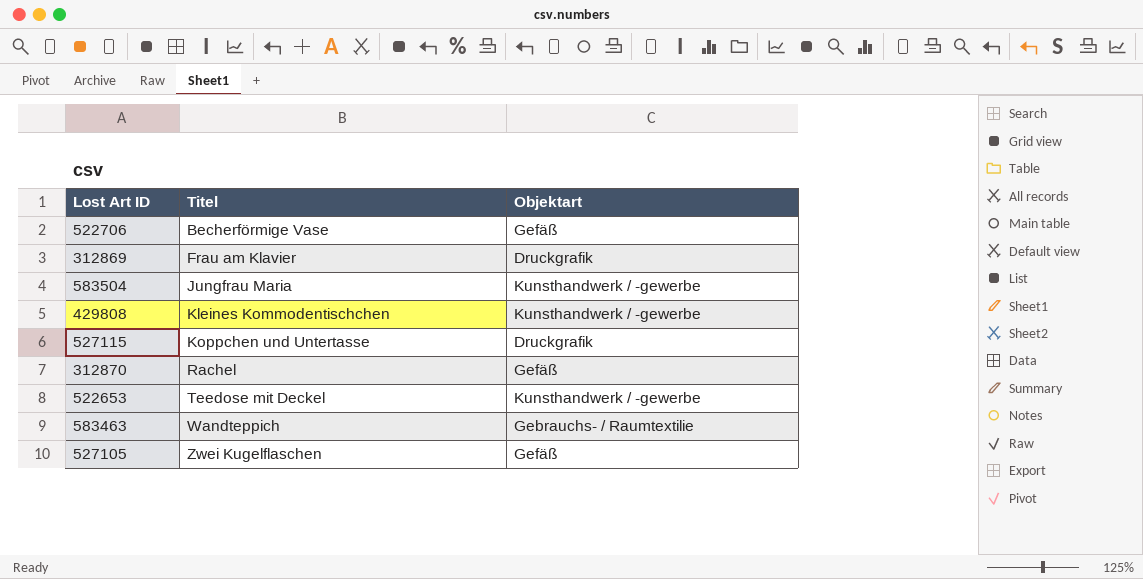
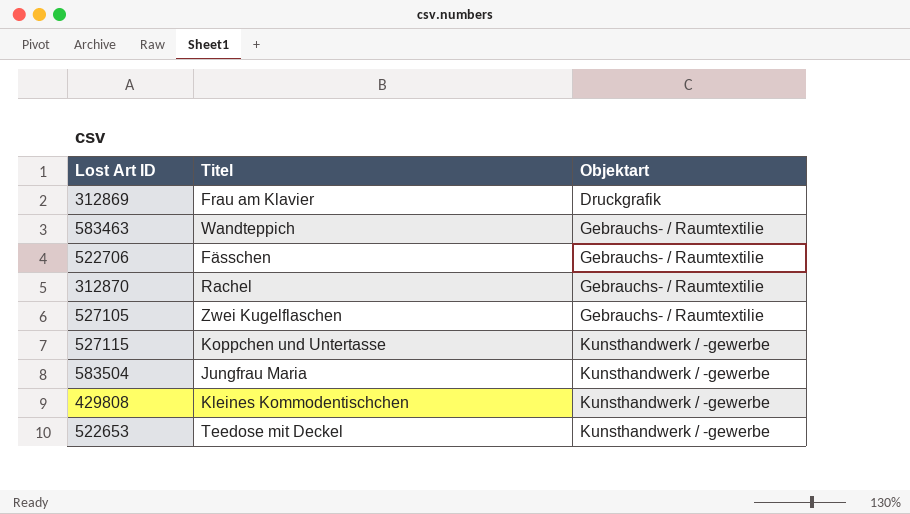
row order: Titel ascending -> Objektart ascending
522706 | Titel: Becherförmige Vase -> Fässchen
522706 | Objektart: Gefäß -> Gebrauchs- / Raumtextilie
312870 | Objektart: Gefäß -> Gebrauchs- / Raumtextilie
527105 | Objektart: Gefäß -> Gebrauchs- / Raumtextilie
527115 | Objektart: Druckgrafik -> Kunsthandwerk / -gewerbe

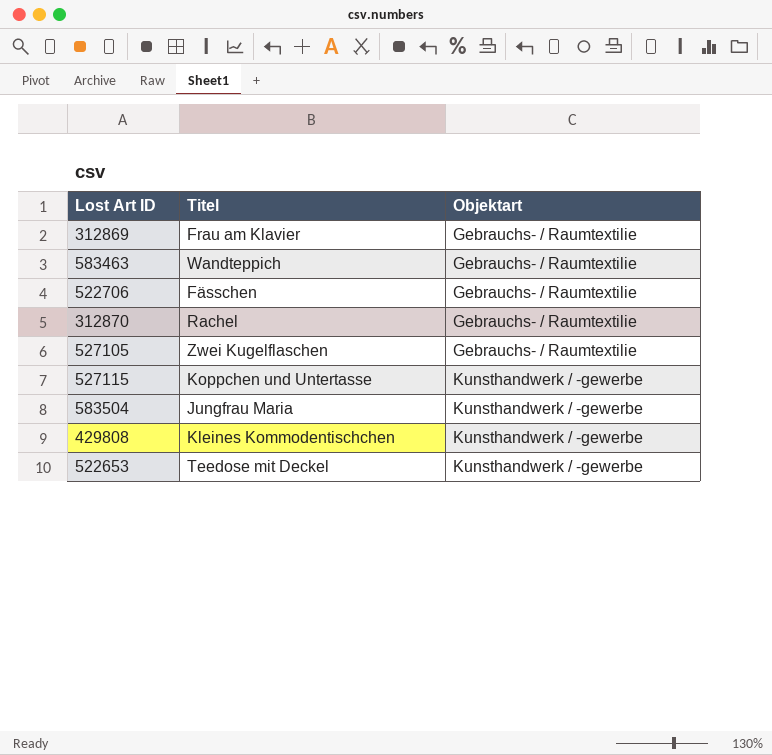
312869 | Objektart: Druckgrafik -> Gebrauchs- / Raumtextilie

